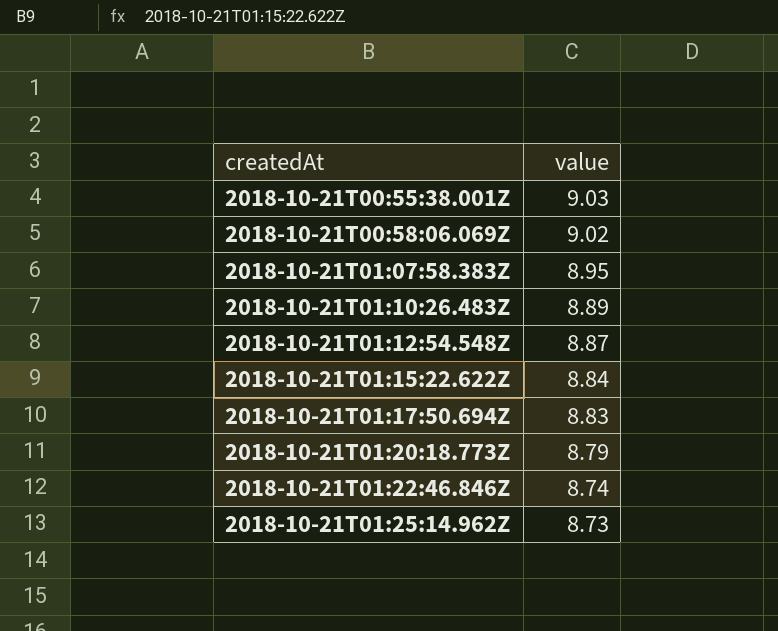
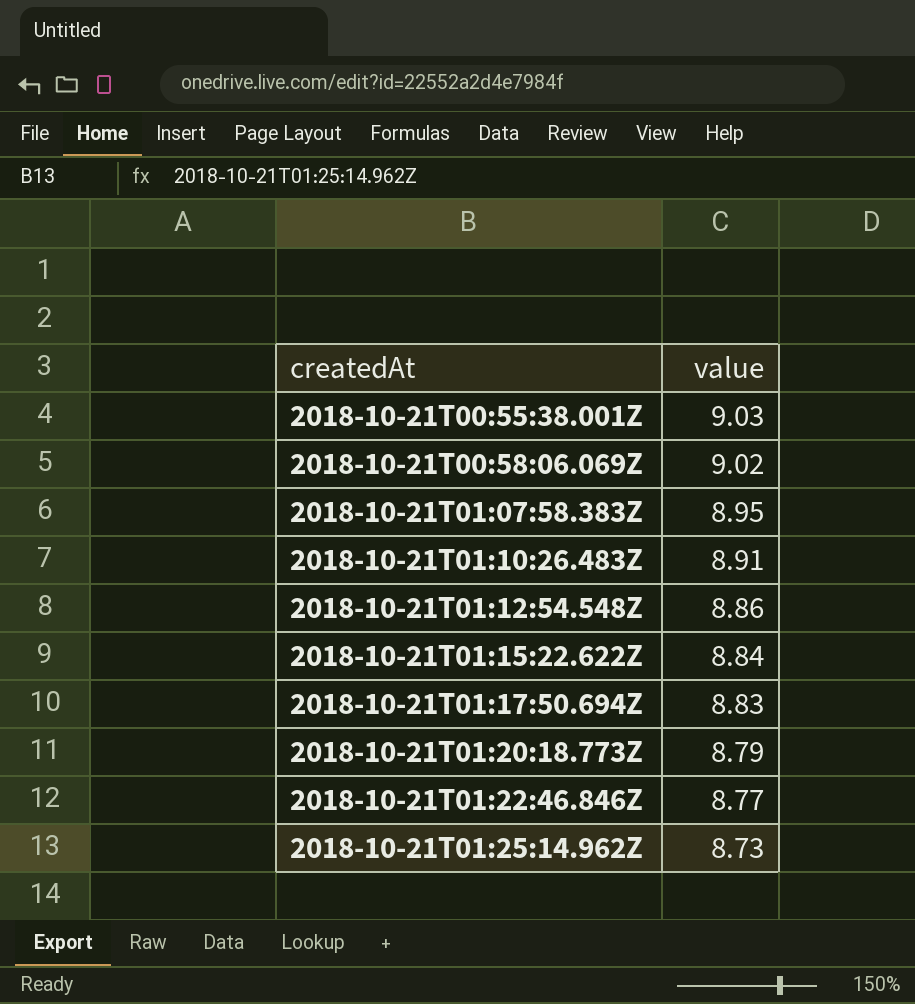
2018-10-21T01:10:26.483Z | value: 8.89 -> 8.91
2018-10-21T01:12:54.548Z | value: 8.87 -> 8.86
2018-10-21T01:22:46.846Z | value: 8.74 -> 8.77

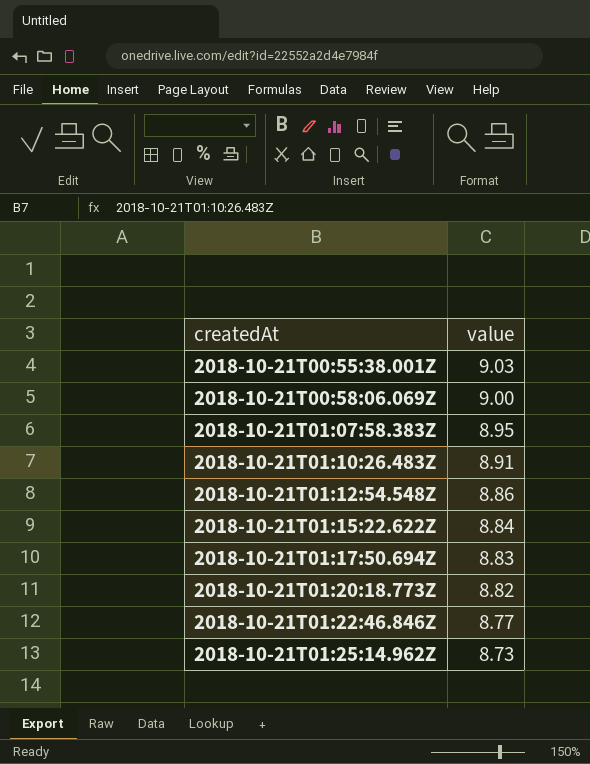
2018-10-21T00:58:06.069Z | value: 9.02 -> 9.00
2018-10-21T01:20:18.773Z | value: 8.79 -> 8.82

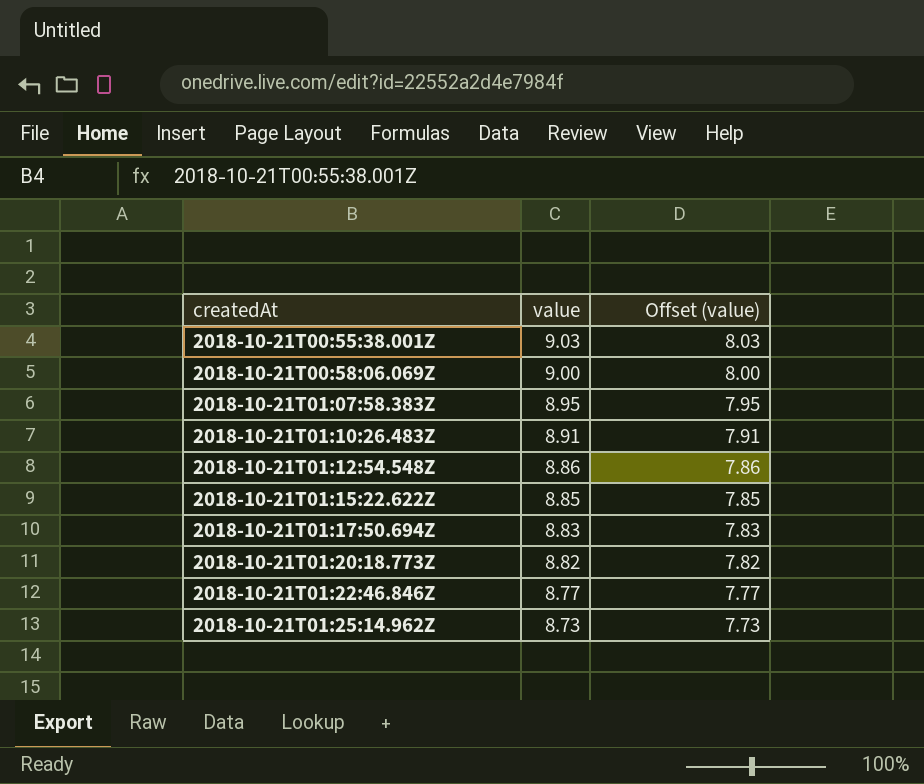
column Offset (value) | formula: none -> [value] - 1
2018-10-21T01:15:22.622Z | value: 8.84 -> 8.85

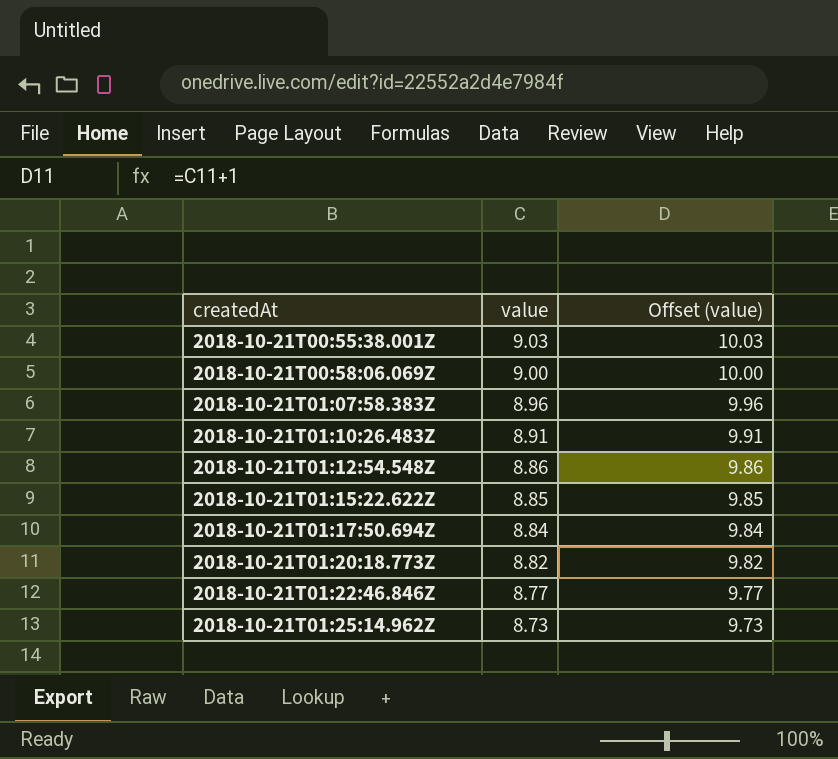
column Offset (value) | formula: [value] - 1 -> [value] + 1
2018-10-21T01:07:58.383Z | value: 8.95 -> 8.96
2018-10-21T01:17:50.694Z | value: 8.83 -> 8.84

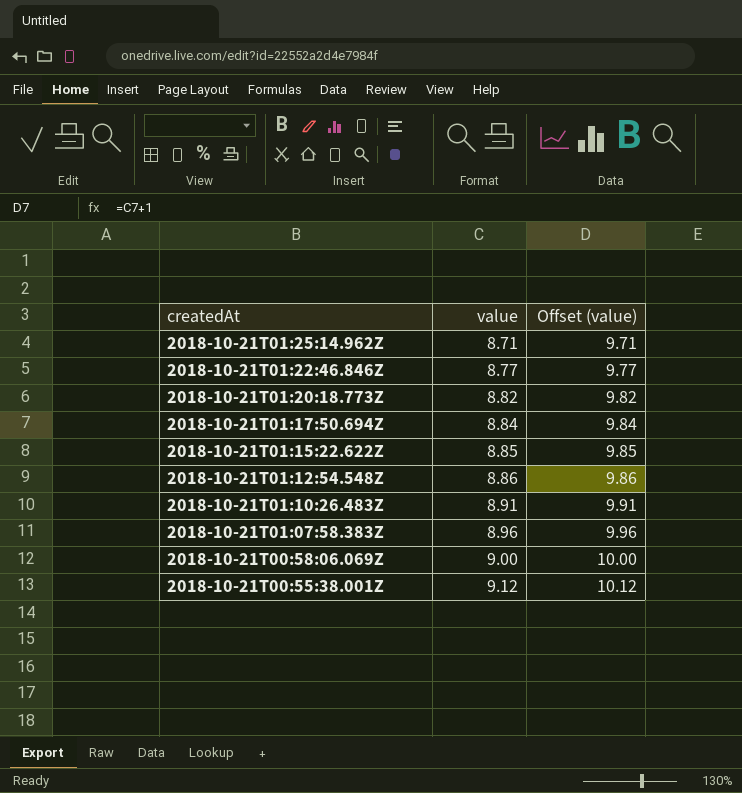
row order: createdAt ascending -> createdAt descending
2018-10-21T01:25:14.962Z | value: 8.73 -> 8.71
2018-10-21T01:25:14.962Z | Offset (value): 9.73 -> 9.71
2018-10-21T00:55:38.001Z | value: 9.03 -> 9.12
2018-10-21T00:55:38.001Z | Offset (value): 10.03 -> 10.12

